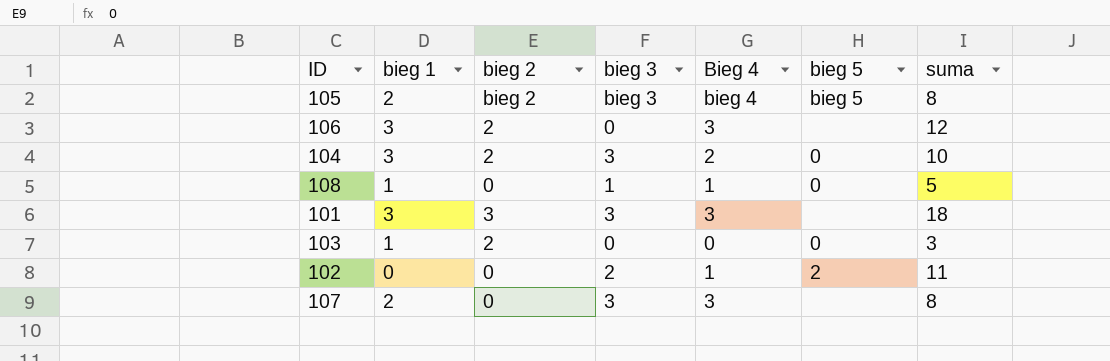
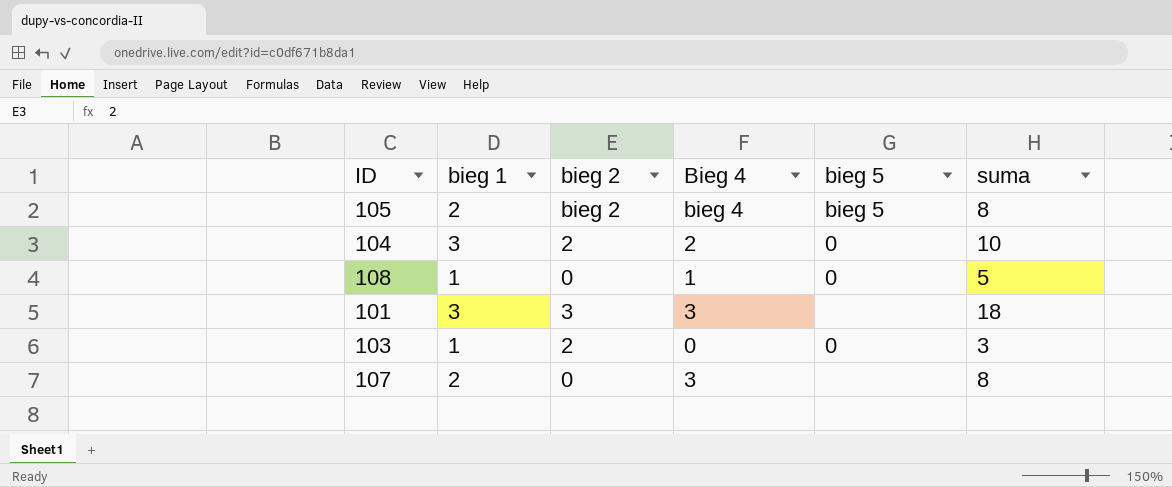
column bieg 3 | position: 4 -> none
row 106: 3 | 2 | 0 | 3 | none | 12 -> none
row 102: 0 | 0 | 2 | 1 | 2 | 11 -> none

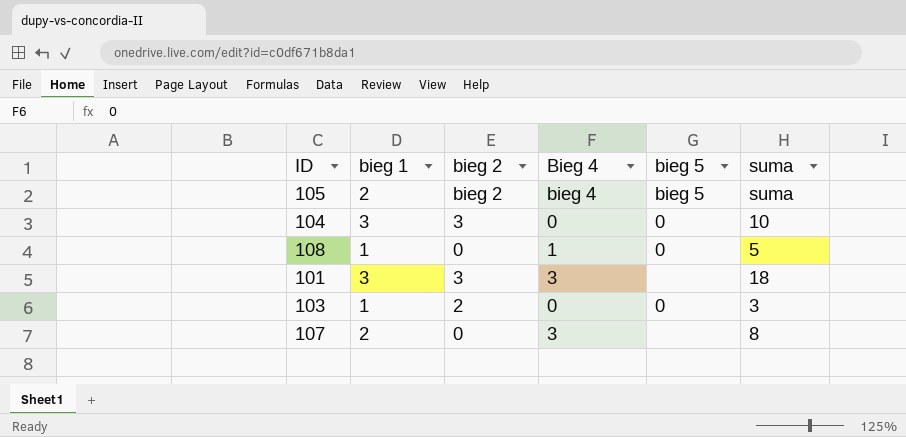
105 | suma: 8 -> suma
104 | bieg 2: 2 -> 3
104 | Bieg 4: 2 -> 0

